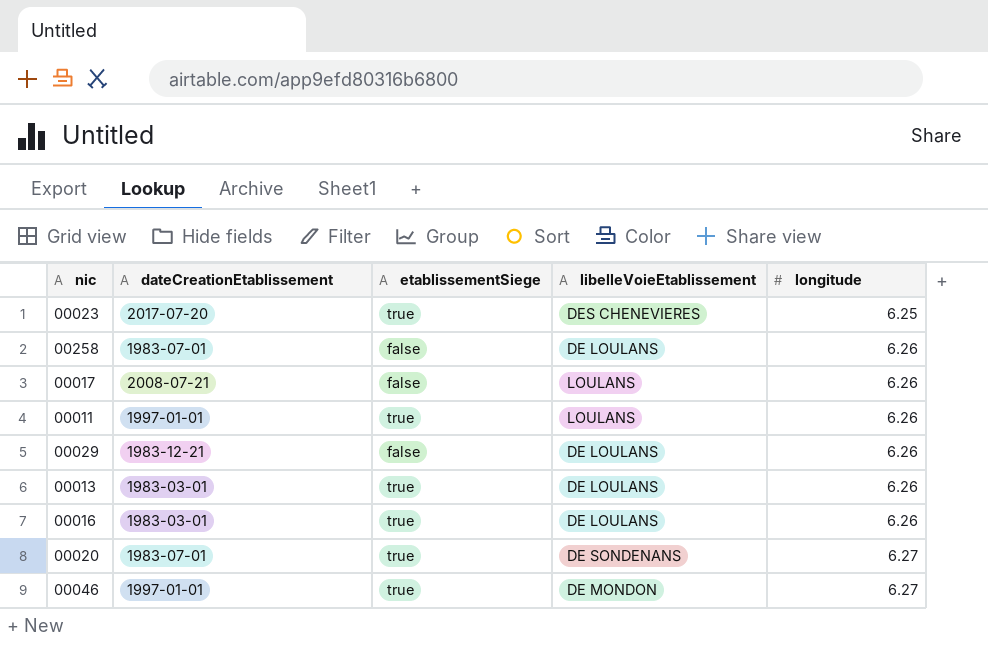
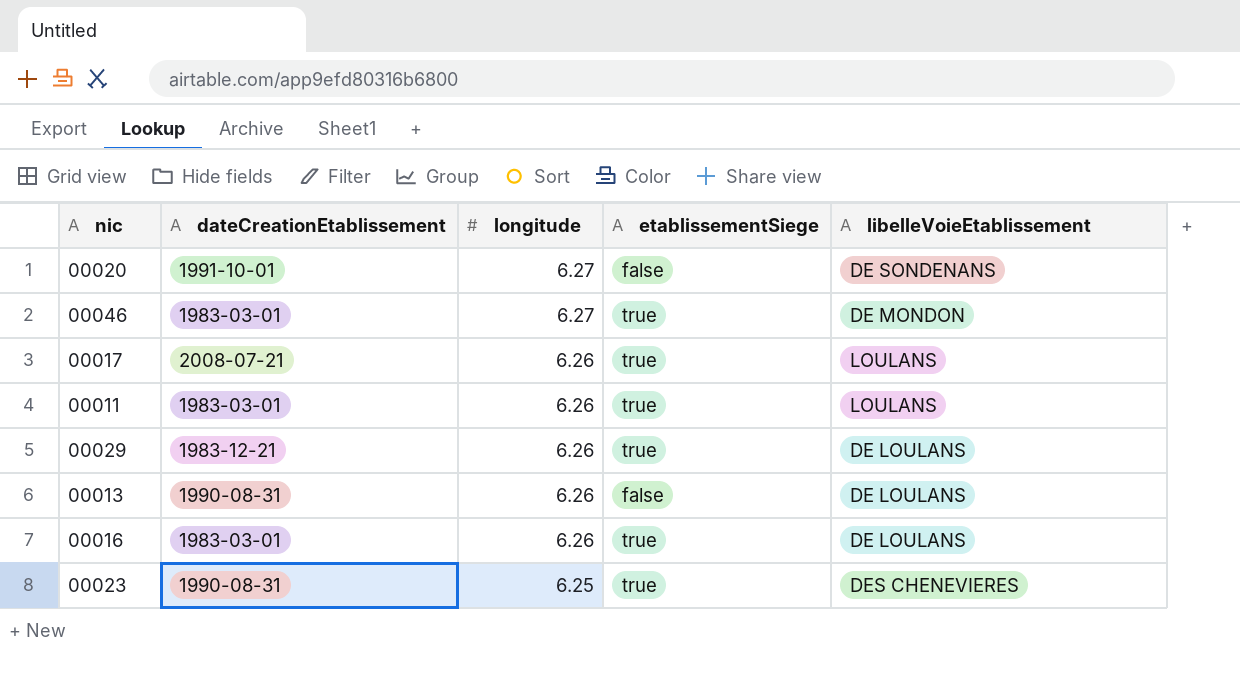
row order: longitude ascending -> longitude descending
column longitude | position: 5 -> 3
row 00258: 1983-07-01 | false | DE LOULANS | 6.26 -> none
00020 | dateCreationEtablissement: 1983-07-01 -> 1991-10-01
00020 | etablissementSiege: true -> false
00046 | dateCreationEtablissement: 1997-01-01 -> 1983-03-01
00017 | etablissementSiege: false -> true
00011 | dateCreationEtablissement: 1997-01-01 -> 1983-03-01
00029 | etablissementSiege: false -> true
00013 | dateCreationEtablissement: 1983-03-01 -> 1990-08-31
00013 | etablissementSiege: true -> false
00023 | dateCreationEtablissement: 2017-07-20 -> 1990-08-31

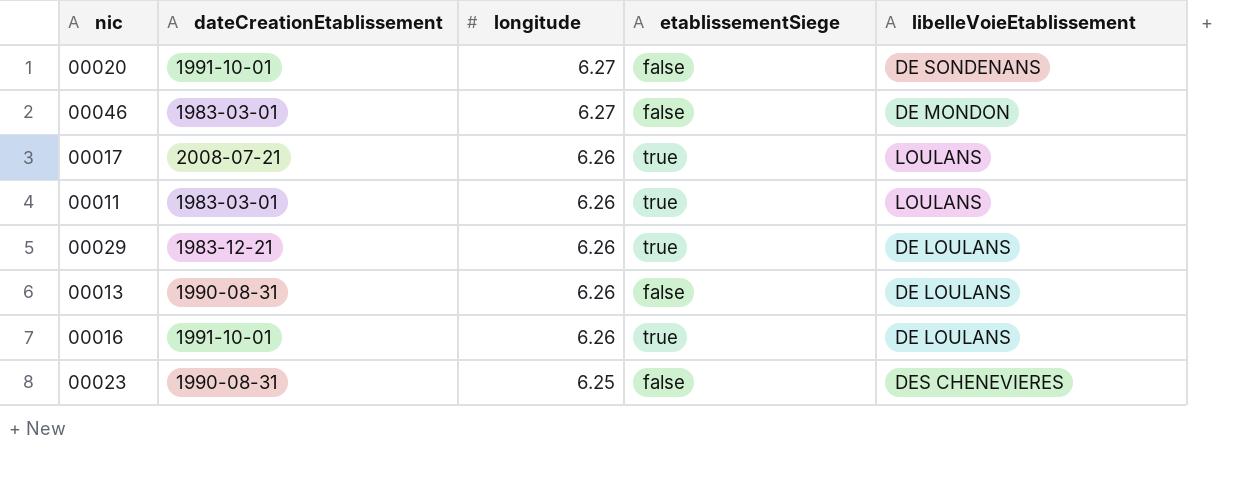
00046 | etablissementSiege: true -> false
00016 | dateCreationEtablissement: 1983-03-01 -> 1991-10-01
00023 | etablissementSiege: true -> false

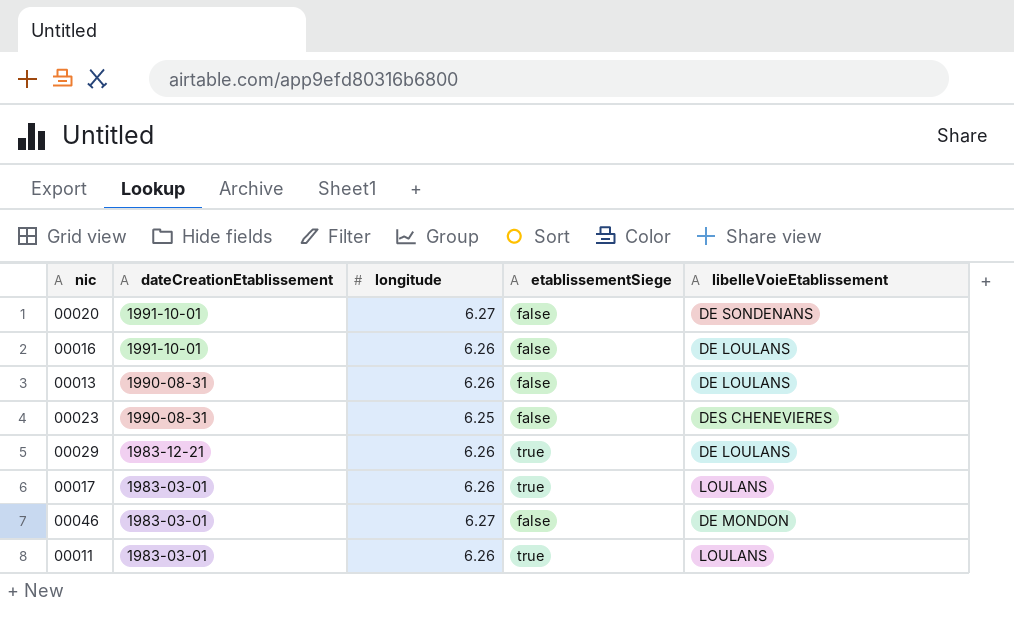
row order: longitude descending -> dateCreationEtablissement descending
00016 | etablissementSiege: true -> false
00017 | dateCreationEtablissement: 2008-07-21 -> 1983-03-01

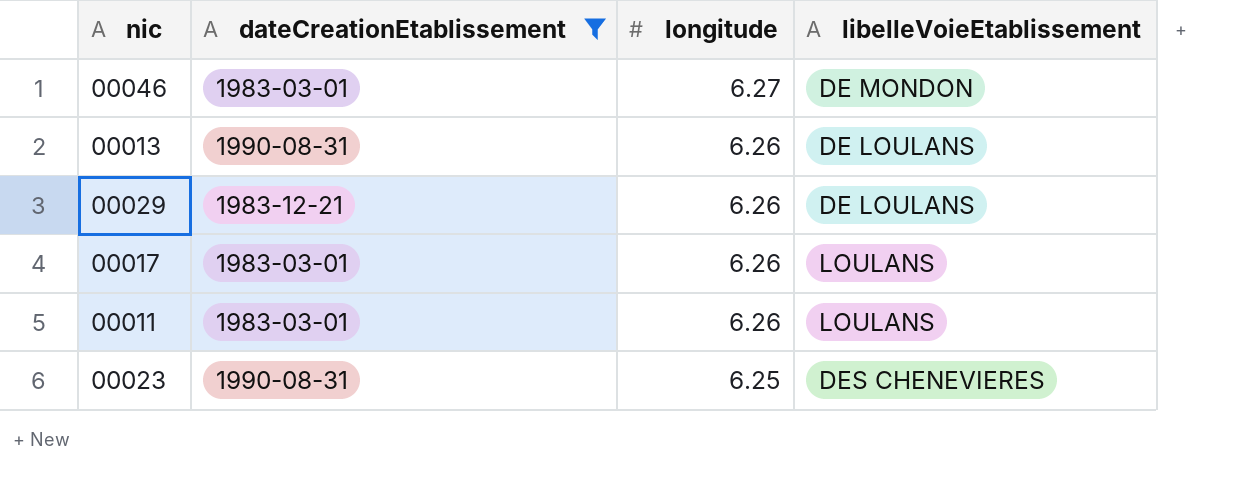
filter: none -> dateCreationEtablissement != 1991-10-01
row order: dateCreationEtablissement descending -> longitude descending
column etablissementSiege | position: 4 -> none

